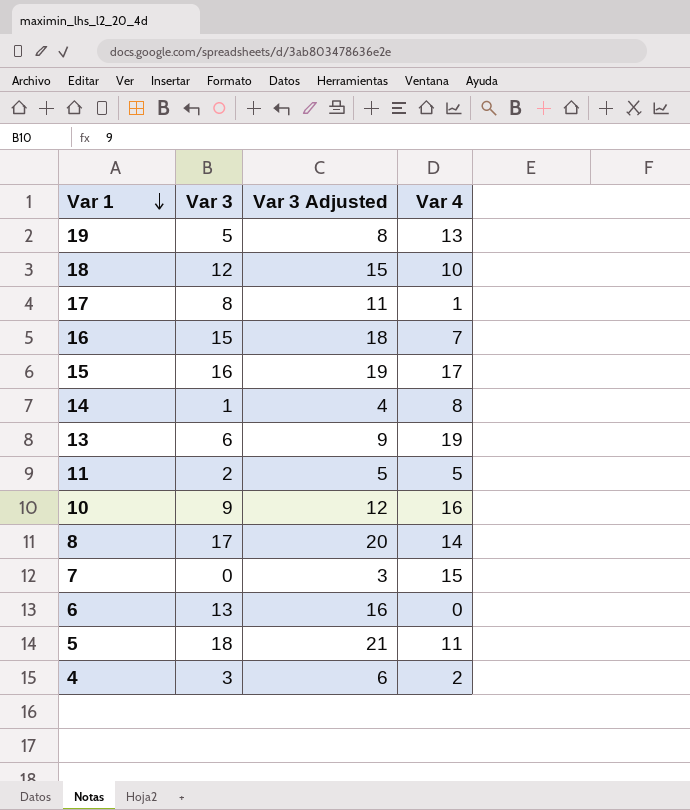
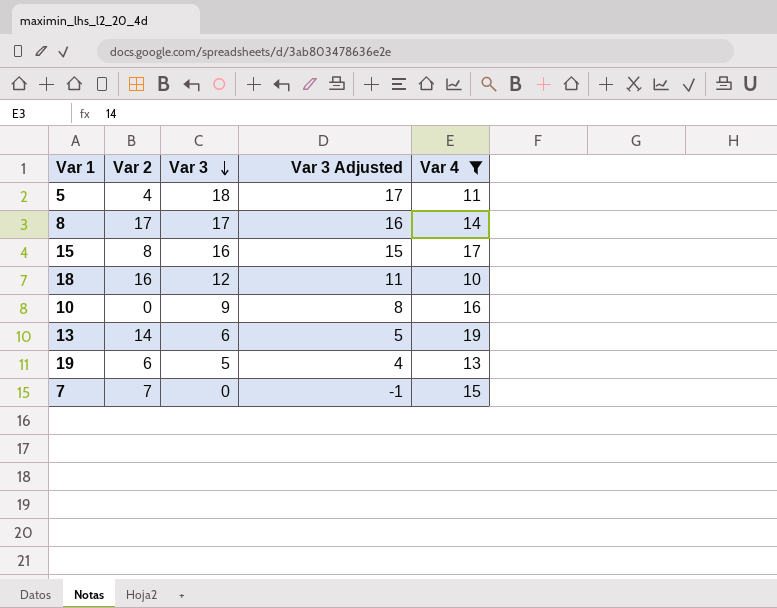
filter: none -> Var 4 >= 10
row order: Var 1 descending -> Var 3 descending
column Var 2 | position: none -> 2
column Var 3 Adjusted | formula: [Var 3] + 3 -> [Var 3] - 1

